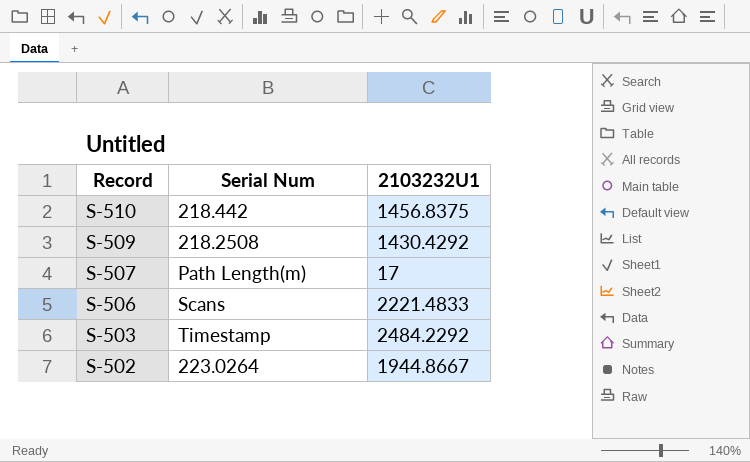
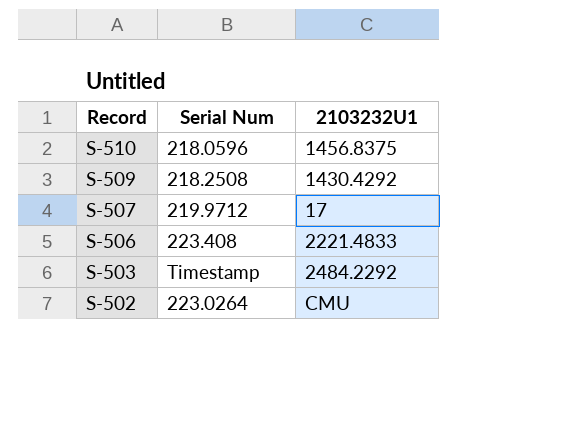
S-510 | Serial Num: 218.442 -> 218.0596
S-507 | Serial Num: Path Length(m) -> 219.9712
S-506 | Serial Num: Scans -> 223.408
S-502 | 2103232U1: 1944.8667 -> CMU

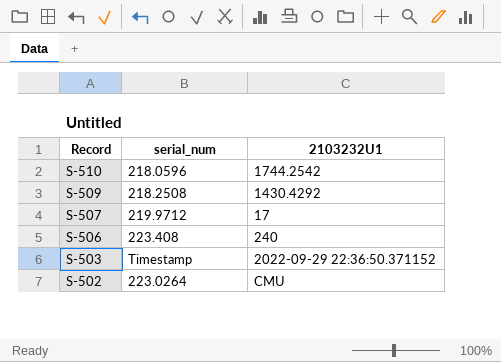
column name: Serial Num -> serial_num
S-510 | 2103232U1: 1456.8375 -> 1744.2542
S-506 | 2103232U1: 2221.4833 -> 240
S-503 | 2103232U1: 2484.2292 -> 2022-09-29 22:36:50.371152

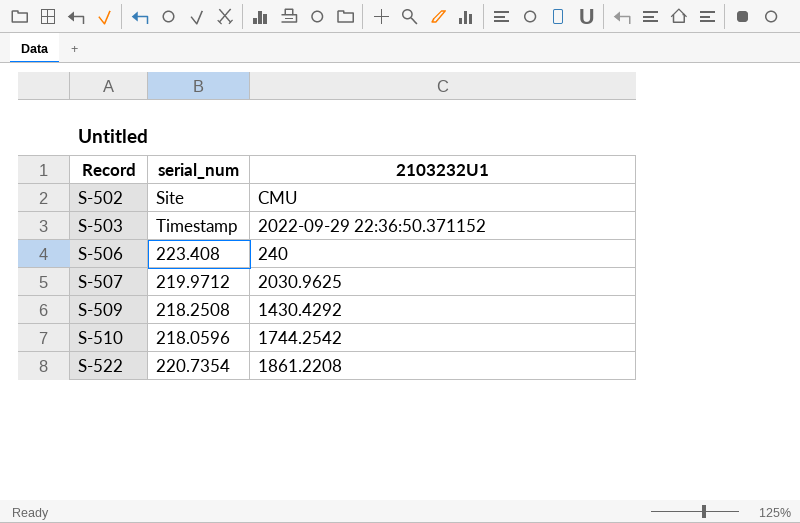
row order: Record descending -> Record ascending
S-502 | serial_num: 223.0264 -> Site
S-507 | 2103232U1: 17 -> 2030.9625
row S-522: none -> 220.7354 | 1861.2208

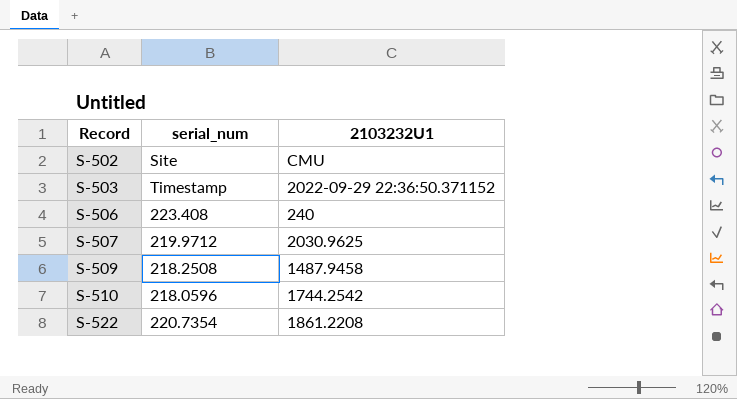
S-509 | 2103232U1: 1430.4292 -> 1487.9458

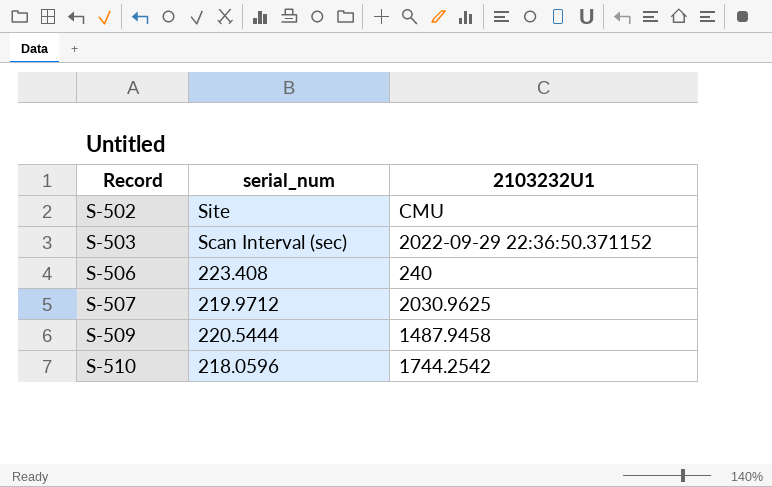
row S-522: 220.7354 | 1861.2208 -> none
S-503 | serial_num: Timestamp -> Scan Interval (sec)
S-509 | serial_num: 218.2508 -> 220.5444

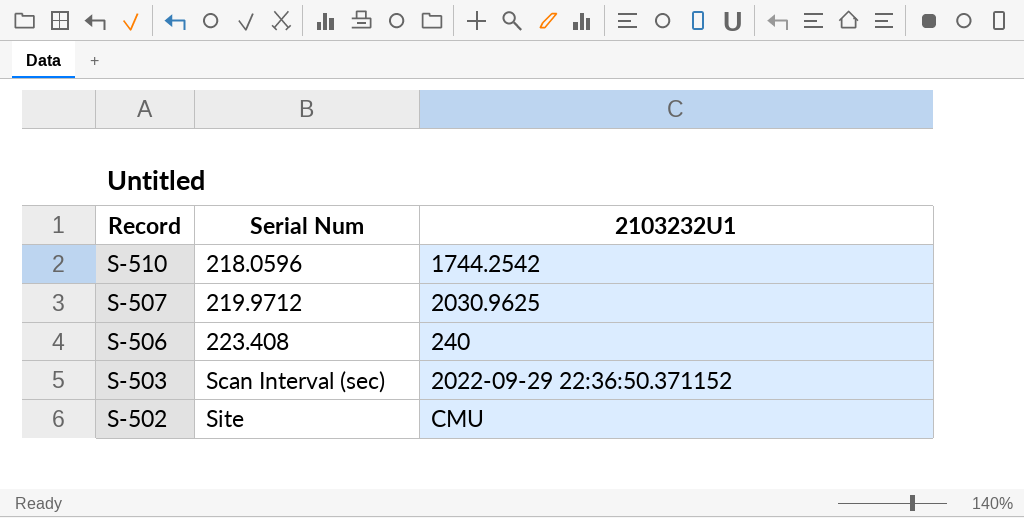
row order: Record ascending -> Record descending
column name: serial_num -> Serial Num
row S-509: 220.5444 | 1487.9458 -> none

